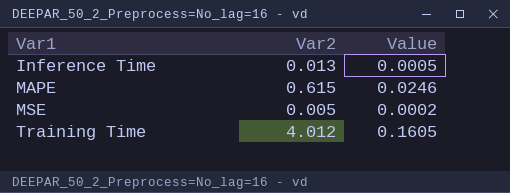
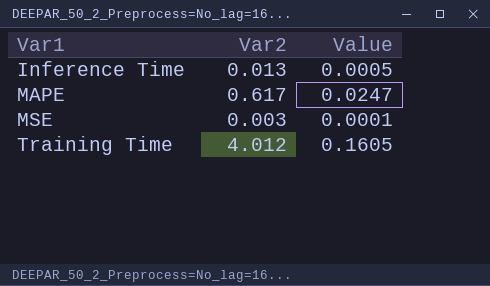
MAPE | Var2: 0.615 -> 0.617
MAPE | Value: 0.0246 -> 0.0247
MSE | Var2: 0.005 -> 0.003
MSE | Value: 0.0002 -> 0.0001

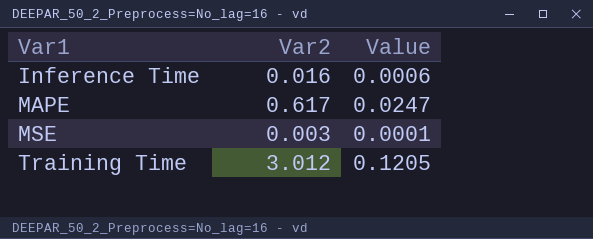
Inference Time | Var2: 0.013 -> 0.016
Inference Time | Value: 0.0005 -> 0.0006
Training Time | Var2: 4.012 -> 3.012
Training Time | Value: 0.1605 -> 0.1205

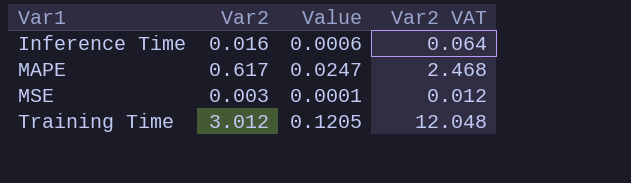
column Var2 VAT | formula: none -> [Var2] * 4

